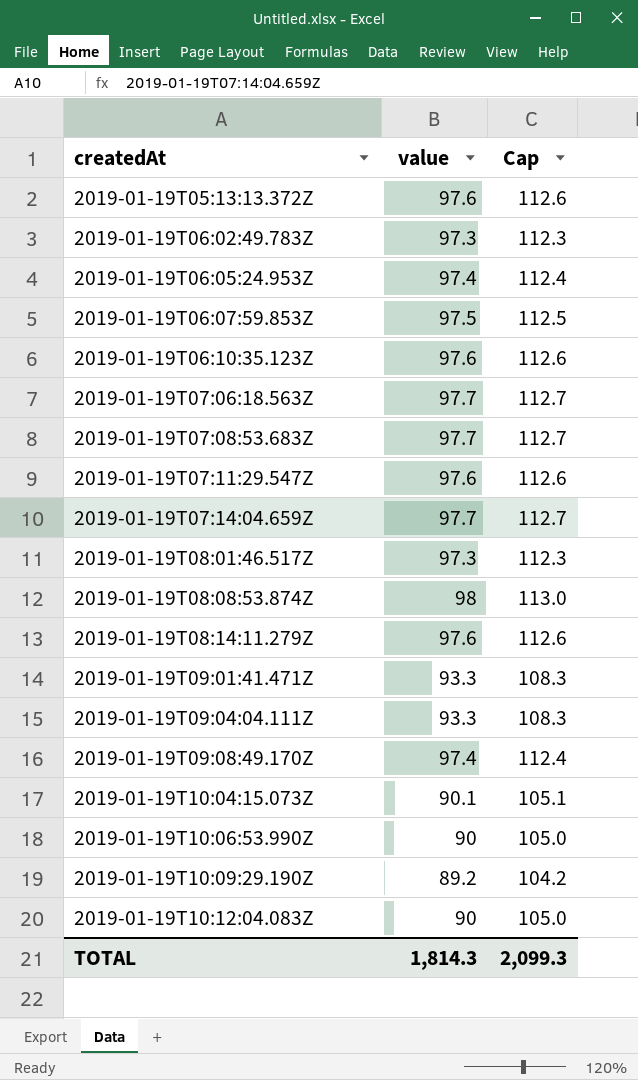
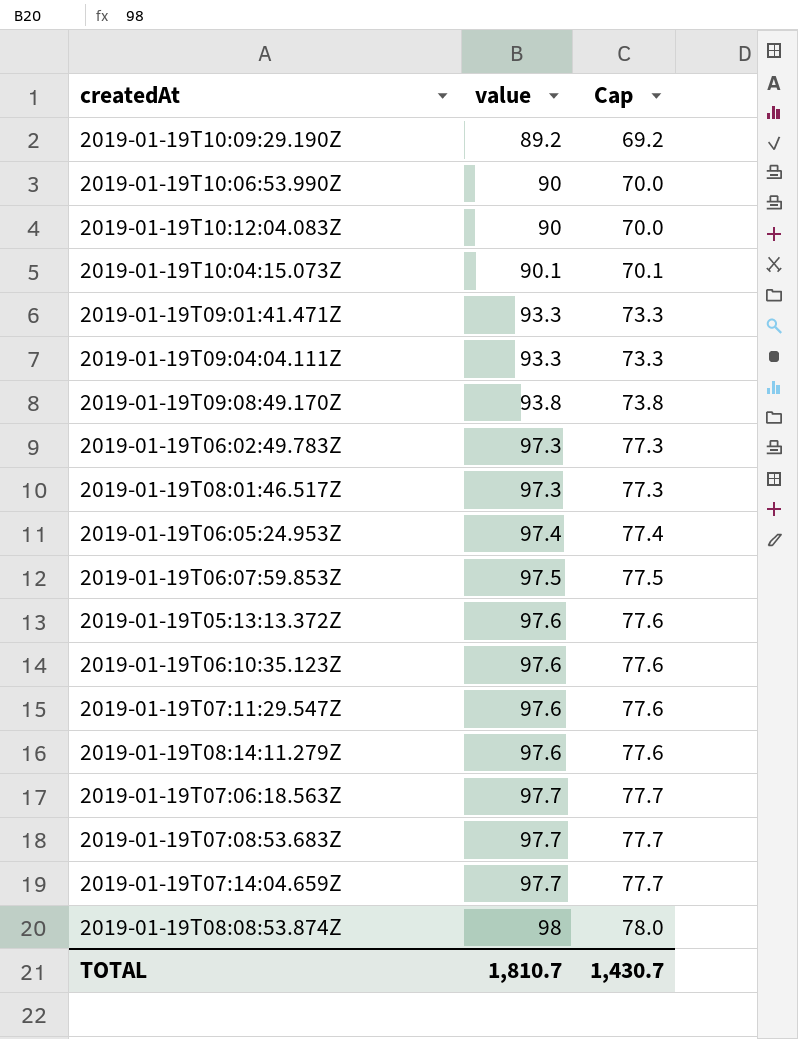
row order: createdAt ascending -> value ascending
column Cap | formula: [value] + 15 -> [value] - 20
2019-01-19T09:08:49.170Z | value: 97.4 -> 93.8
TOTAL | value: 1,814.3 -> 1,810.7
TOTAL | Cap: 2,099.3 -> 1,430.7

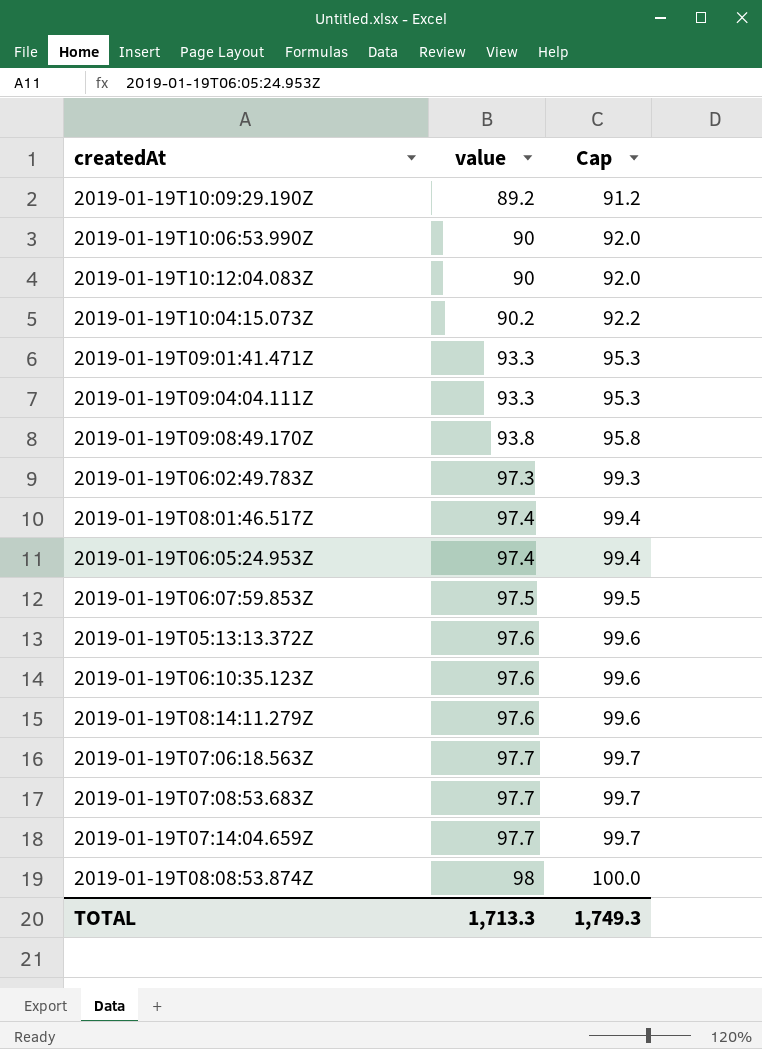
column Cap | formula: [value] - 20 -> [value] + 2
row 2019-01-19T07:11:29.547Z: 97.6 | 77.6 -> none
2019-01-19T10:04:15.073Z | value: 90.1 -> 90.2
2019-01-19T08:01:46.517Z | value: 97.3 -> 97.4
TOTAL | value: 1,810.7 -> 1,713.3
TOTAL | Cap: 1,430.7 -> 1,749.3

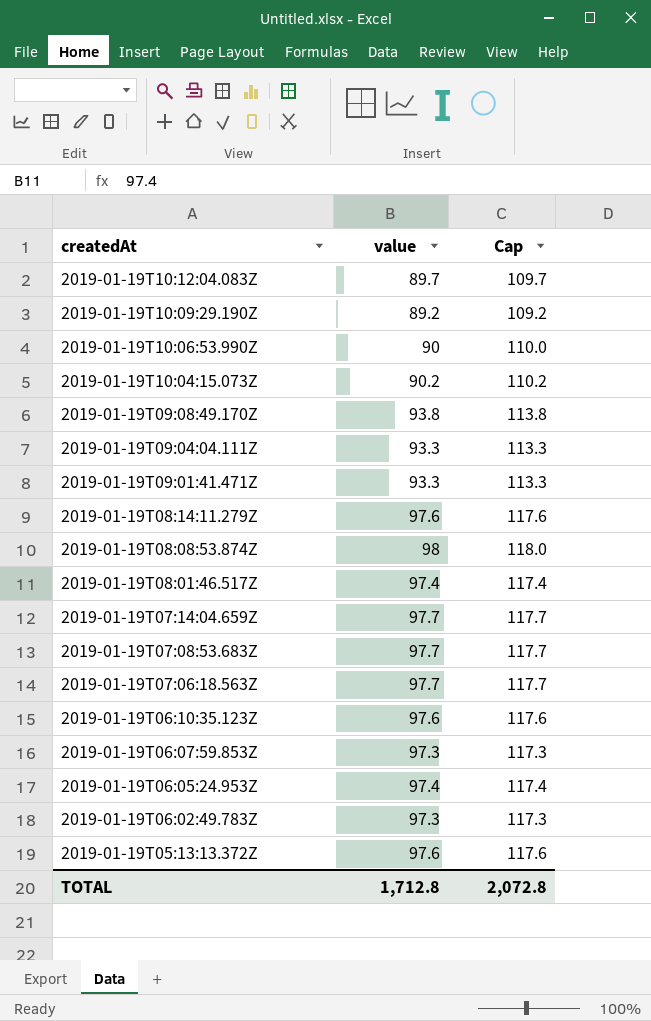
row order: value ascending -> createdAt descending
column Cap | formula: [value] + 2 -> [value] + 20
2019-01-19T10:12:04.083Z | value: 90 -> 89.7
2019-01-19T06:07:59.853Z | value: 97.5 -> 97.3
TOTAL | value: 1,713.3 -> 1,712.8
TOTAL | Cap: 1,749.3 -> 2,072.8

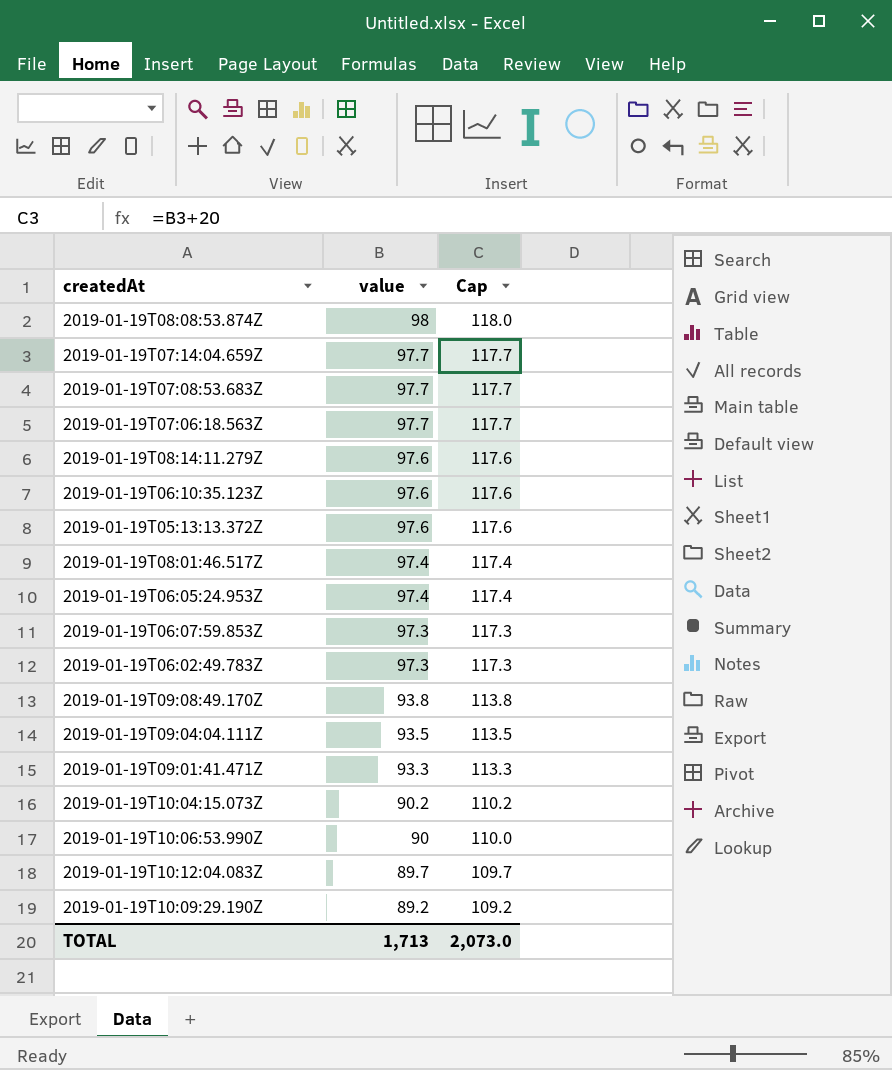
row order: createdAt descending -> value descending
2019-01-19T09:04:04.111Z | value: 93.3 -> 93.5
2019-01-19T09:04:04.111Z | Cap: 113.3 -> 113.5
TOTAL | value: 1,712.8 -> 1,713
TOTAL | Cap: 2,072.8 -> 2,073.0

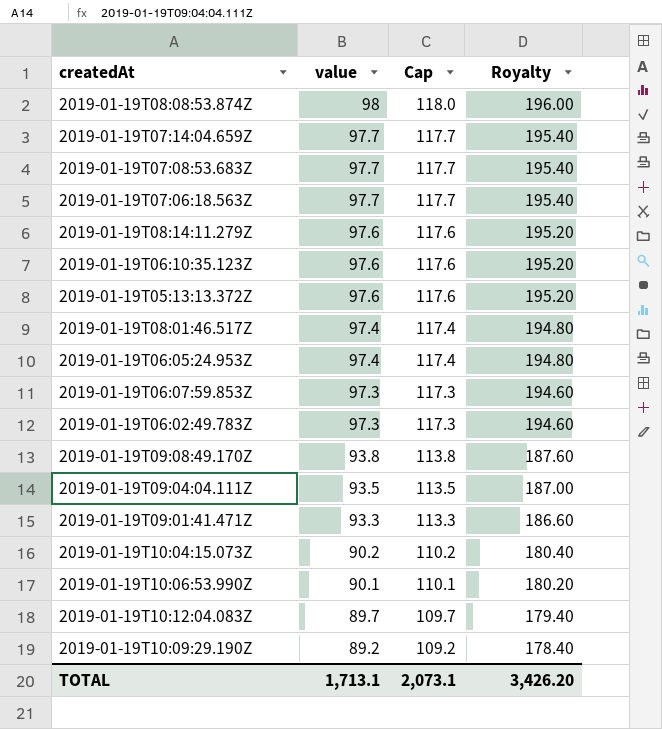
column Royalty | formula: none -> [value] * 2
2019-01-19T10:06:53.990Z | value: 90 -> 90.1
2019-01-19T10:06:53.990Z | Cap: 110.0 -> 110.1
TOTAL | value: 1,713 -> 1,713.1
TOTAL | Cap: 2,073.0 -> 2,073.1

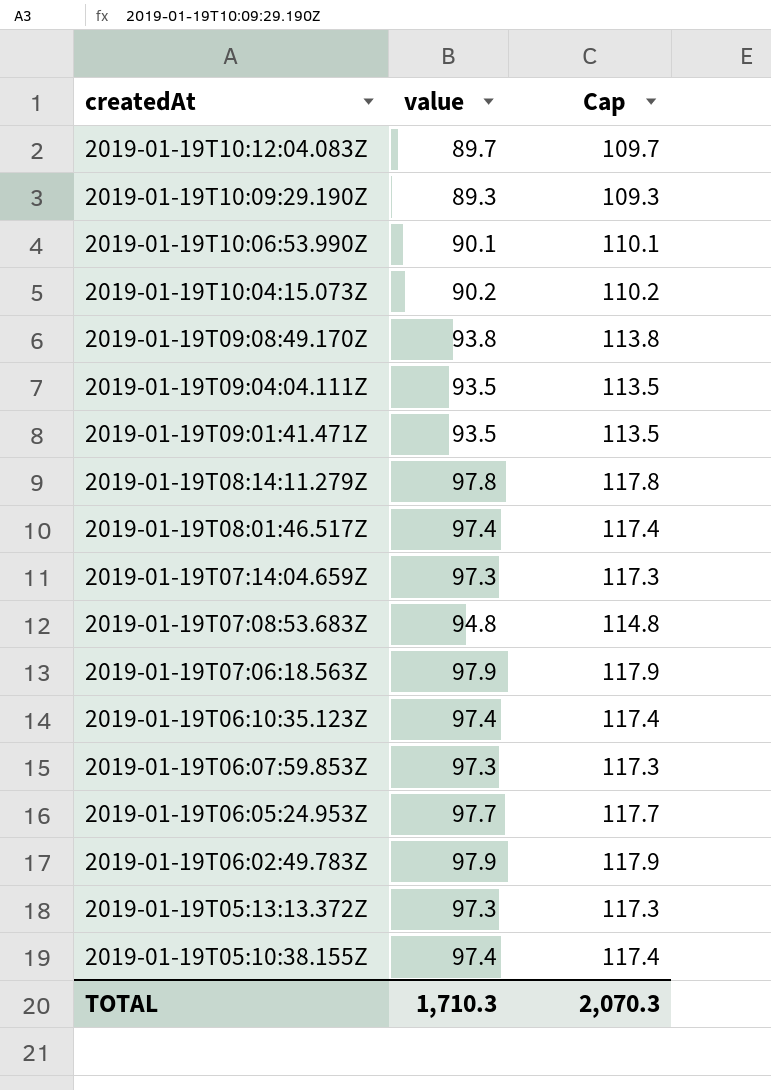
row order: value descending -> createdAt descending
column Royalty | formula: [value] * 2 -> none
row 2019-01-19T08:08:53.874Z: 98 | 118.0 | 196.00 -> none
2019-01-19T10:09:29.190Z | value: 89.2 -> 89.3
2019-01-19T10:09:29.190Z | Cap: 109.2 -> 109.3
2019-01-19T09:01:41.471Z | value: 93.3 -> 93.5
2019-01-19T09:01:41.471Z | Cap: 113.3 -> 113.5
2019-01-19T08:14:11.279Z | value: 97.6 -> 97.8
2019-01-19T08:14:11.279Z | Cap: 117.6 -> 117.8
2019-01-19T07:14:04.659Z | value: 97.7 -> 97.3
2019-01-19T07:14:04.659Z | Cap: 117.7 -> 117.3
2019-01-19T07:08:53.683Z | value: 97.7 -> 94.8
2019-01-19T07:08:53.683Z | Cap: 117.7 -> 114.8
2019-01-19T07:06:18.563Z | value: 97.7 -> 97.9
2019-01-19T07:06:18.563Z | Cap: 117.7 -> 117.9
2019-01-19T06:10:35.123Z | value: 97.6 -> 97.4
2019-01-19T06:10:35.123Z | Cap: 117.6 -> 117.4
2019-01-19T06:05:24.953Z | value: 97.4 -> 97.7
2019-01-19T06:05:24.953Z | Cap: 117.4 -> 117.7
2019-01-19T06:02:49.783Z | value: 97.3 -> 97.9
2019-01-19T06:02:49.783Z | Cap: 117.3 -> 117.9
2019-01-19T05:13:13.372Z | value: 97.6 -> 97.3
2019-01-19T05:13:13.372Z | Cap: 117.6 -> 117.3
row 2019-01-19T05:10:38.155Z: none -> 97.4 | 117.4
TOTAL | value: 1,713.1 -> 1,710.3
TOTAL | Cap: 2,073.1 -> 2,070.3

